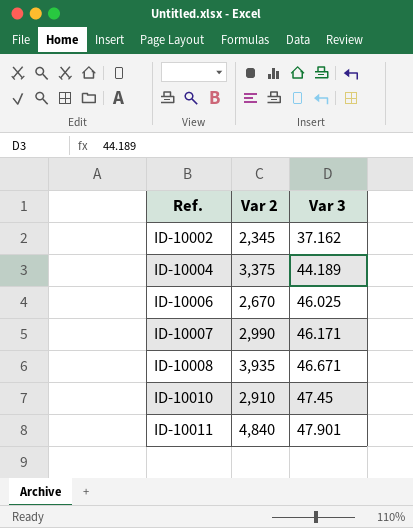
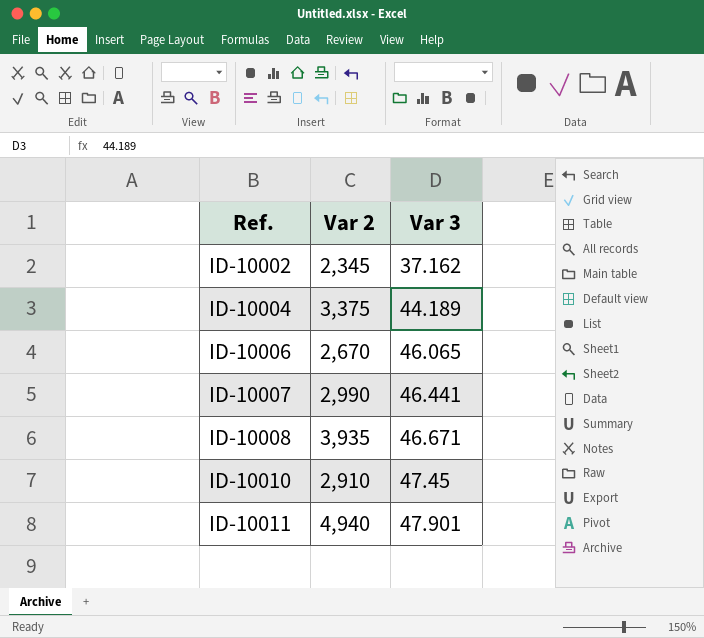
ID-10006 | Var 3: 46.025 -> 46.065
ID-10007 | Var 3: 46.171 -> 46.441
ID-10011 | Var 2: 4,840 -> 4,940

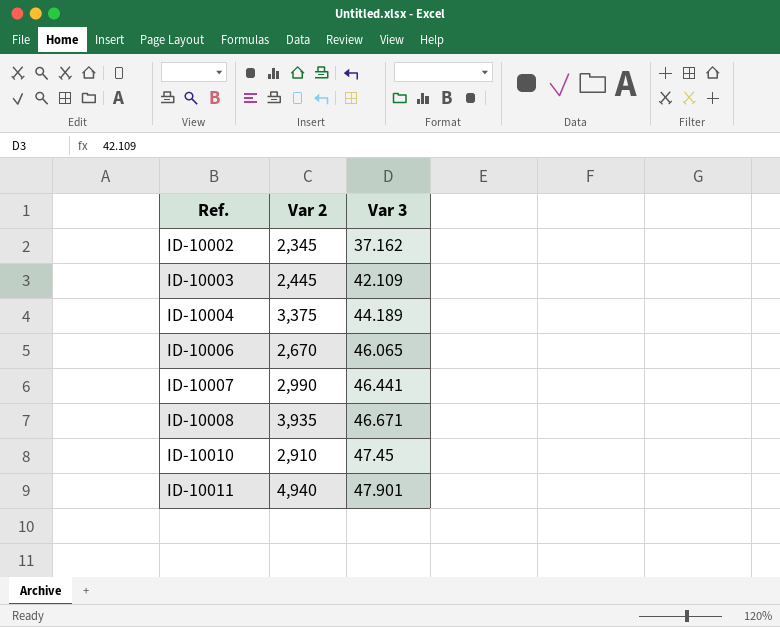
row ID-10003: none -> 2,445 | 42.109

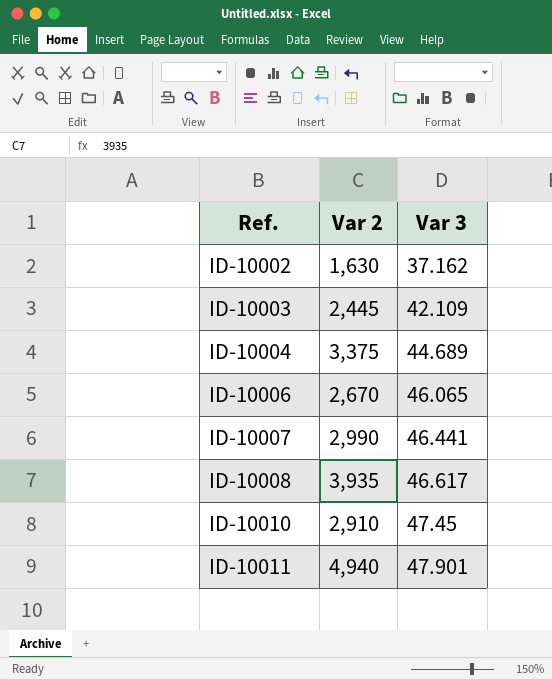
ID-10002 | Var 2: 2,345 -> 1,630
ID-10004 | Var 3: 44.189 -> 44.689
ID-10008 | Var 3: 46.671 -> 46.617

